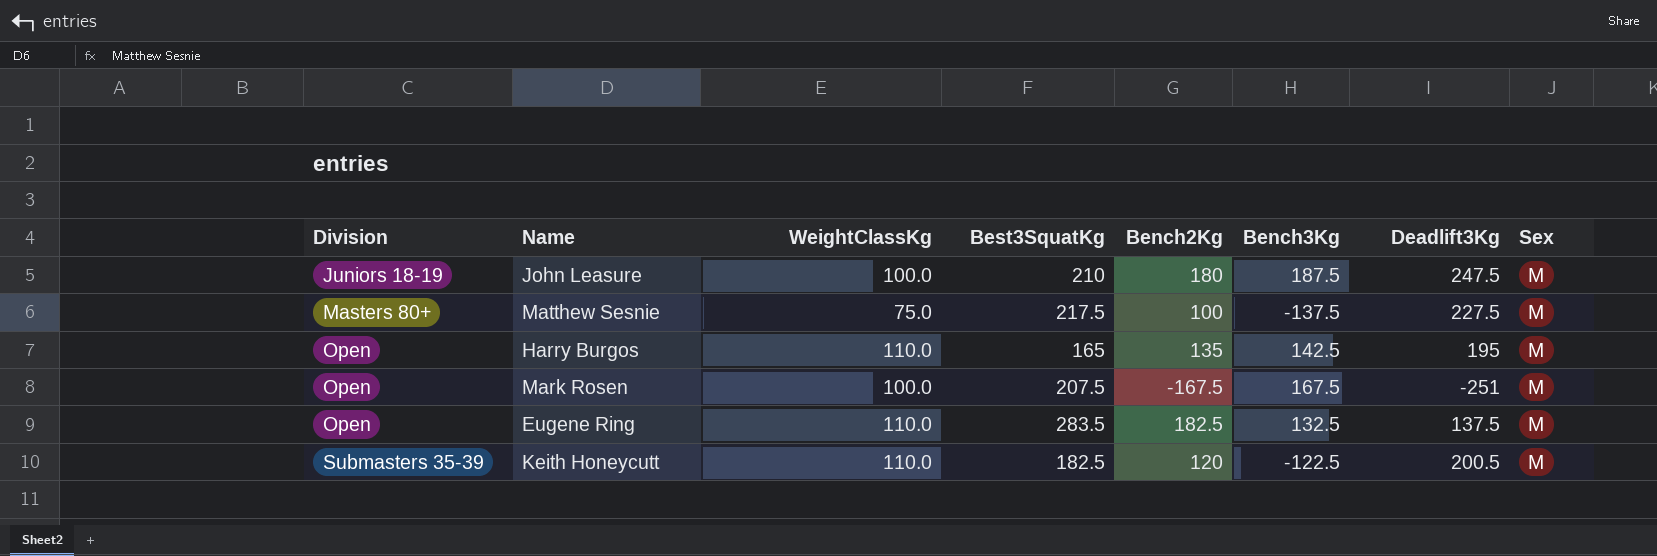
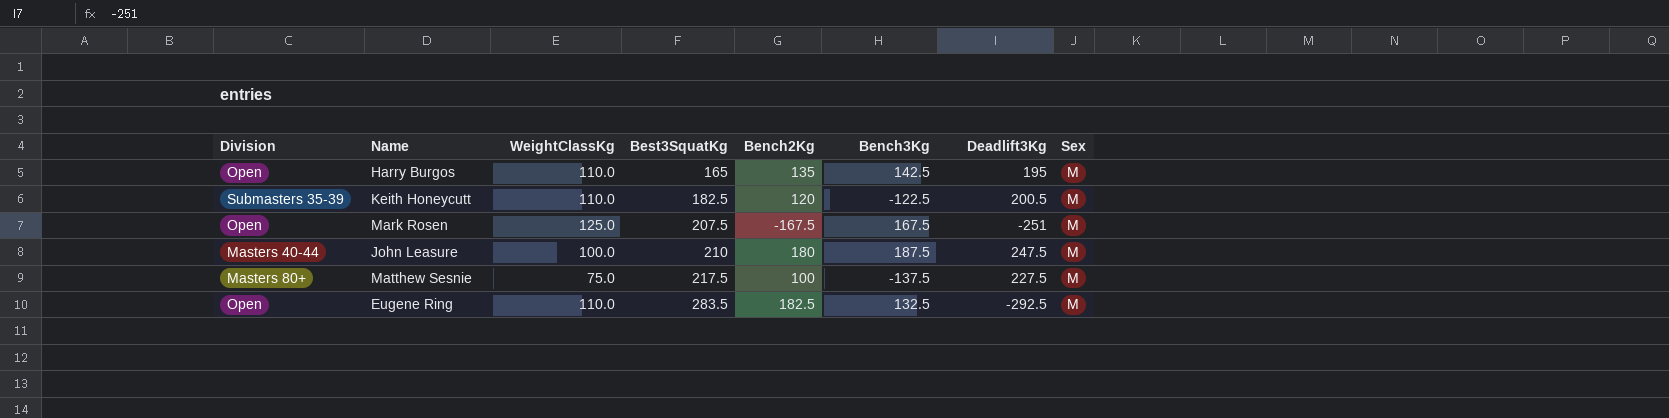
row order: Division ascending -> Best3SquatKg ascending
Mark Rosen | WeightClassKg: 100.0 -> 125.0
John Leasure | Division: Juniors 18-19 -> Masters 40-44
Eugene Ring | Deadlift3Kg: 137.5 -> -292.5

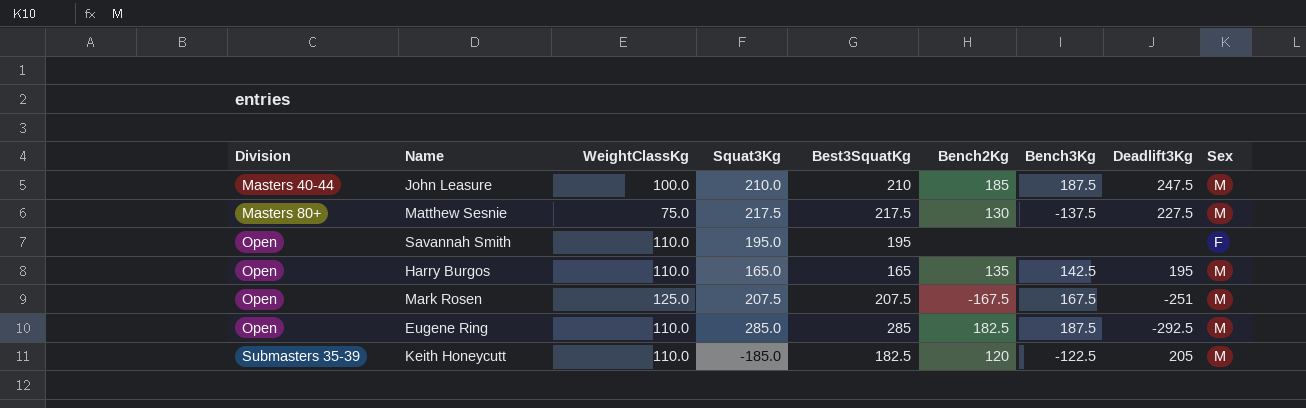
row order: Best3SquatKg ascending -> Division ascending
column Squat3Kg | position: none -> 4
John Leasure | Bench2Kg: 180 -> 185
Matthew Sesnie | Bench2Kg: 100 -> 130
row Savannah Smith: none -> Open | 110.0 | 195.0 | 195 | none | none | none | F
Eugene Ring | Best3SquatKg: 283.5 -> 285
Eugene Ring | Bench3Kg: 132.5 -> 187.5
Keith Honeycutt | Deadlift3Kg: 200.5 -> 205

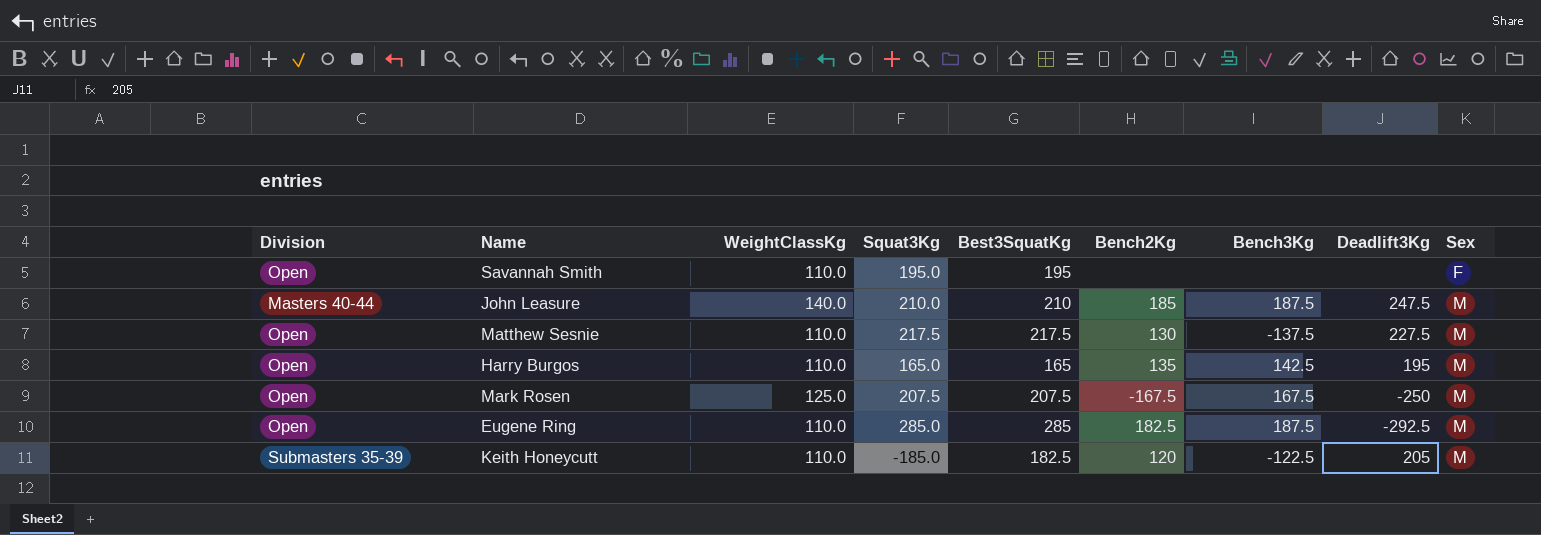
row order: Division ascending -> Sex ascending
John Leasure | WeightClassKg: 100.0 -> 140.0
Matthew Sesnie | Division: Masters 80+ -> Open
Matthew Sesnie | WeightClassKg: 75.0 -> 110.0
Mark Rosen | Deadlift3Kg: -251 -> -250

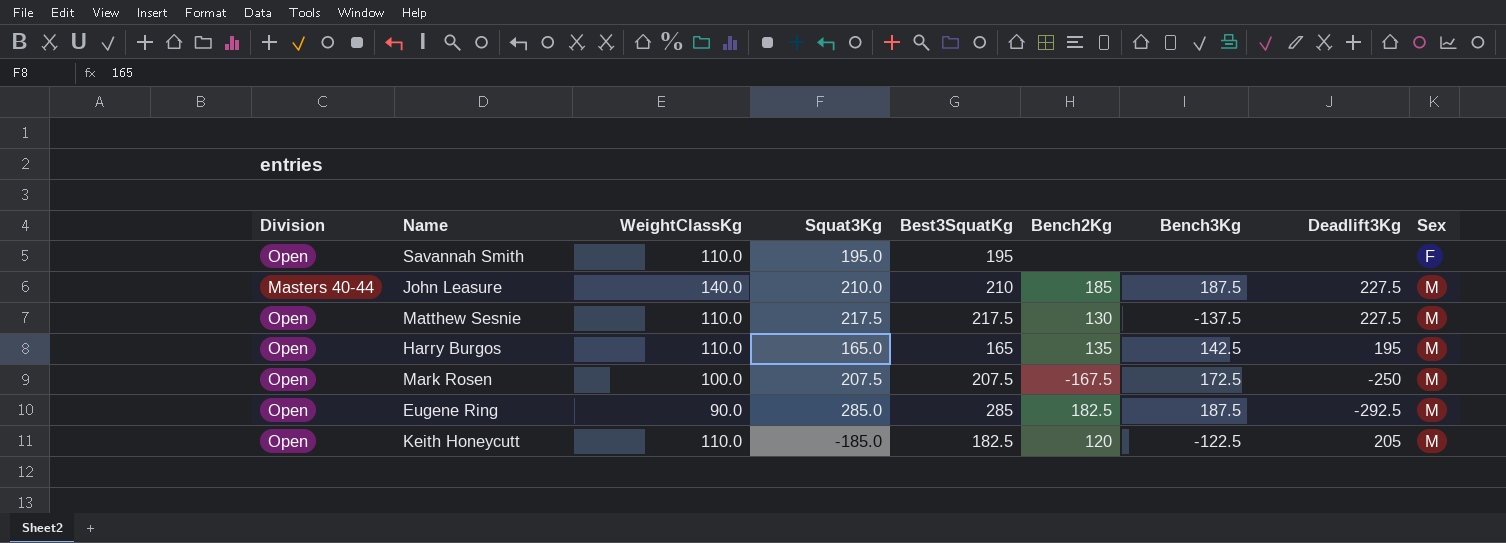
John Leasure | Deadlift3Kg: 247.5 -> 227.5
Mark Rosen | WeightClassKg: 125.0 -> 100.0
Mark Rosen | Bench3Kg: 167.5 -> 172.5
Eugene Ring | WeightClassKg: 110.0 -> 90.0
Keith Honeycutt | Division: Submasters 35-39 -> Open

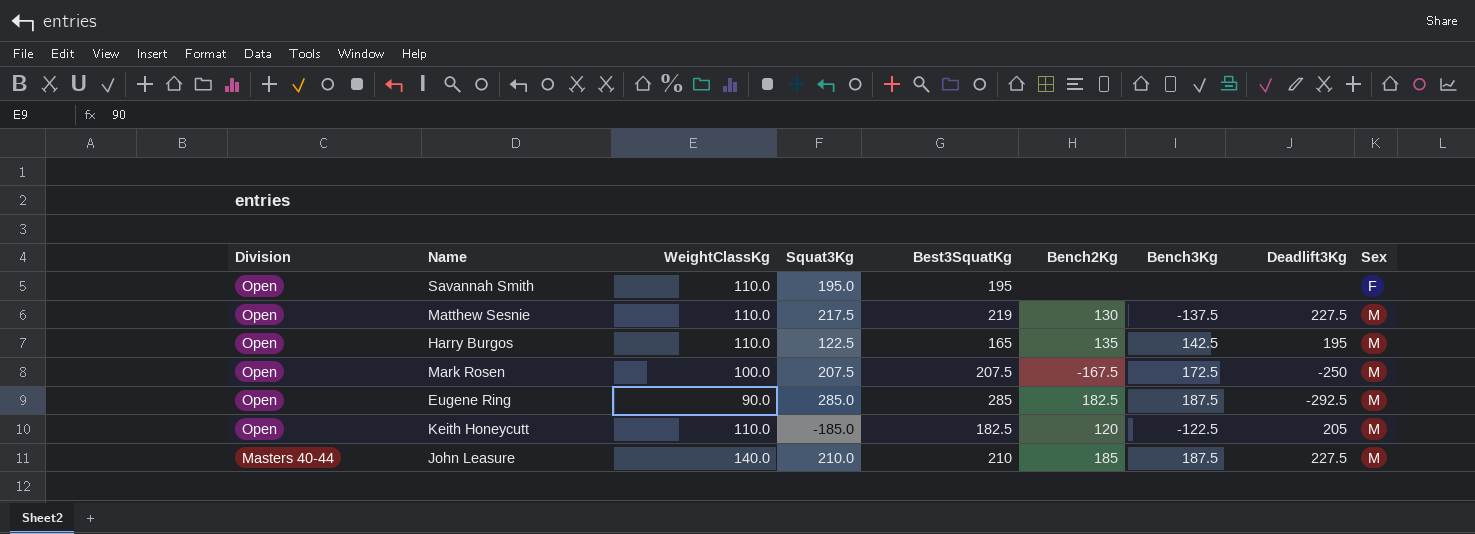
row order: Sex ascending -> Division descending
Matthew Sesnie | Best3SquatKg: 217.5 -> 219
Harry Burgos | Squat3Kg: 165.0 -> 122.5

